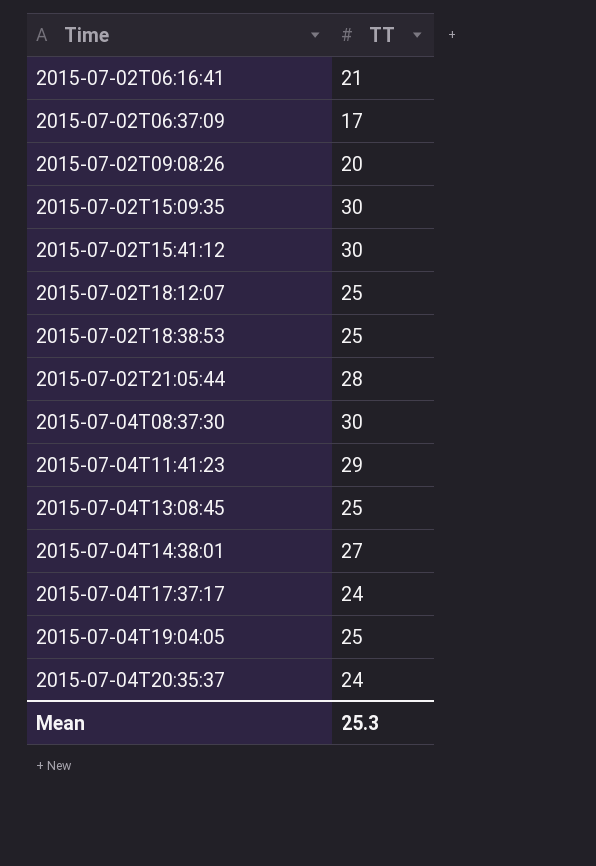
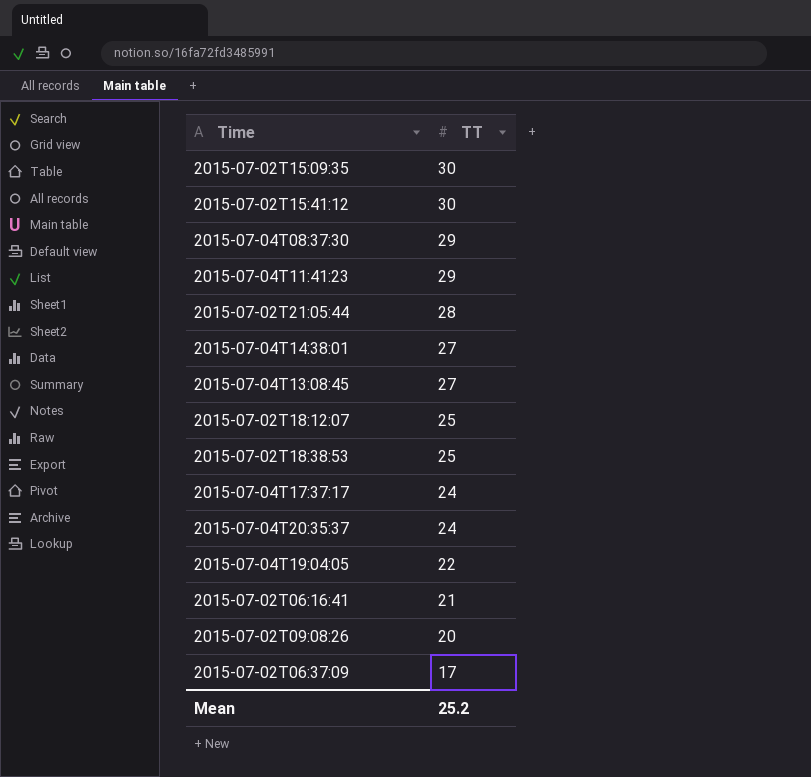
row order: Time ascending -> TT descending
2015-07-04T08:37:30 | TT: 30 -> 29
2015-07-04T13:08:45 | TT: 25 -> 27
2015-07-04T19:04:05 | TT: 25 -> 22
Mean | TT: 25.3 -> 25.2

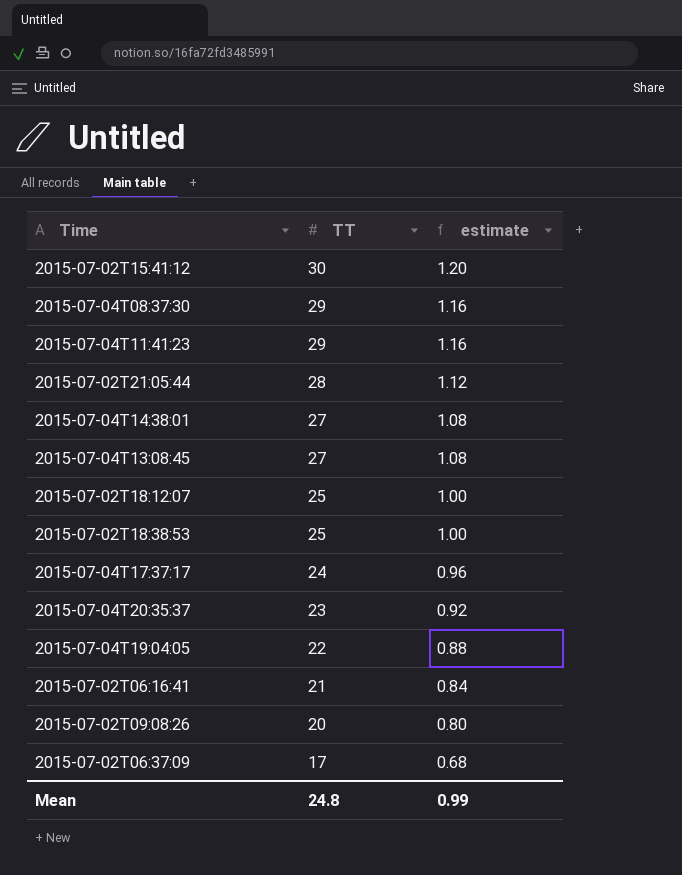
column estimate | formula: none -> [TT] * 0.04
row 2015-07-02T15:09:35: 30 -> none
2015-07-04T20:35:37 | TT: 24 -> 23
Mean | TT: 25.2 -> 24.8

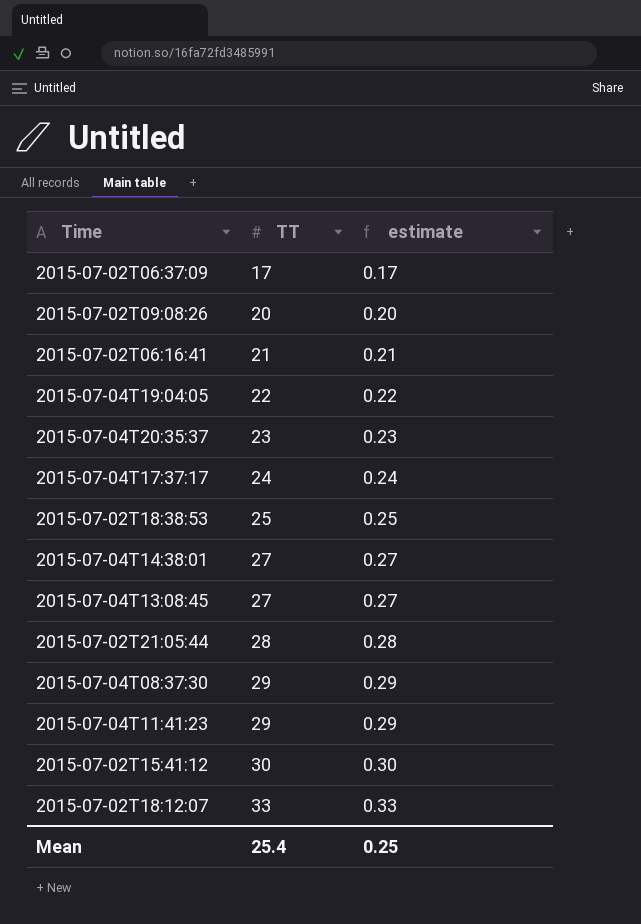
row order: TT descending -> TT ascending
column estimate | formula: [TT] * 0.04 -> [TT] * 0.01
2015-07-02T18:12:07 | TT: 25 -> 33
Mean | TT: 24.8 -> 25.4
Mean | estimate: 0.99 -> 0.25

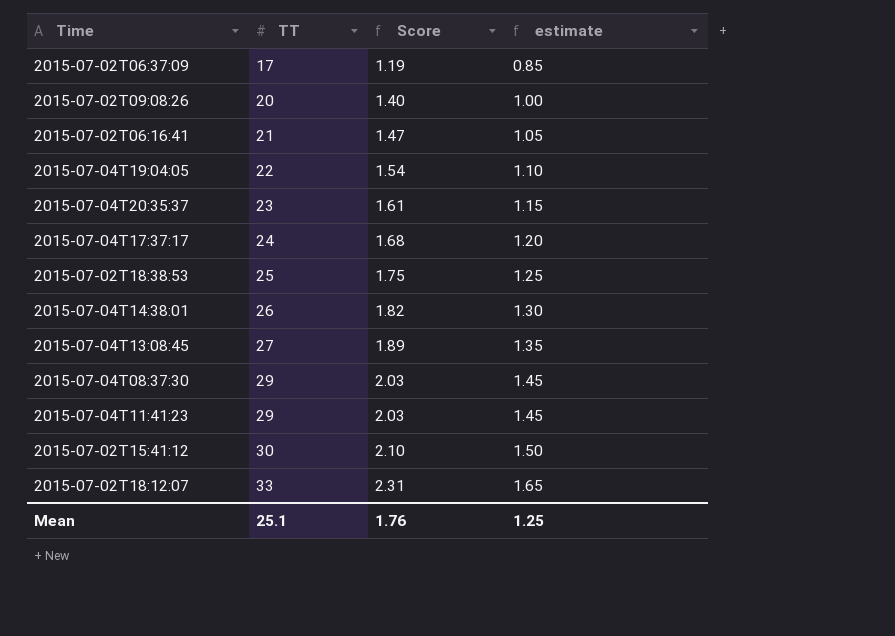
column Score | formula: none -> [TT] * 0.07
column estimate | formula: [TT] * 0.01 -> [TT] * 0.05
row 2015-07-02T21:05:44: 28 | 0.28 -> none
2015-07-04T14:38:01 | TT: 27 -> 26
Mean | TT: 25.4 -> 25.1
Mean | estimate: 0.25 -> 1.25

